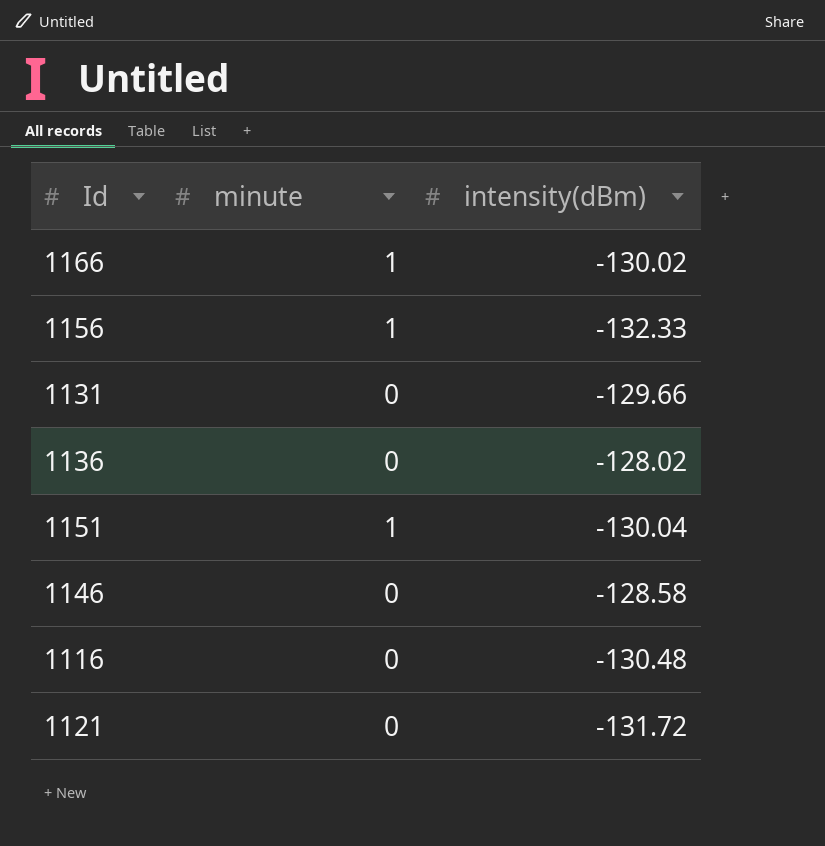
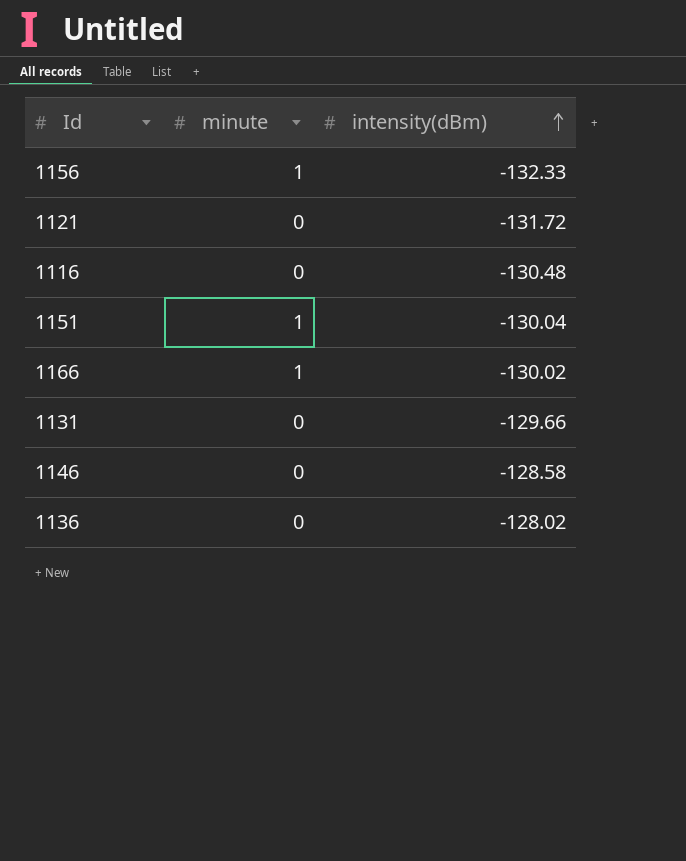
row order: none -> intensity(dBm) ascending

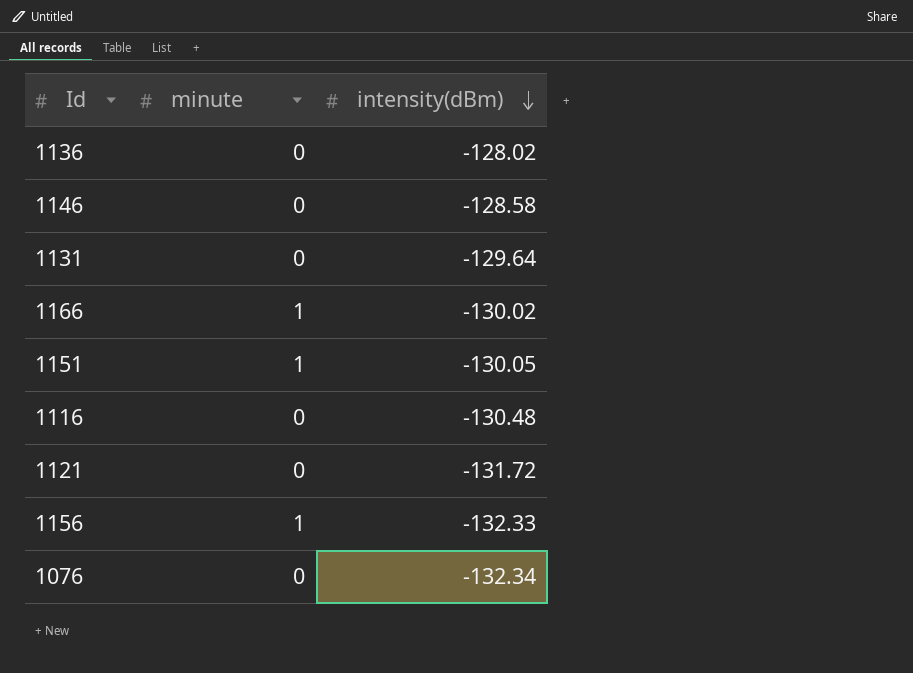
row order: intensity(dBm) ascending -> intensity(dBm) descending
1131 | intensity(dBm): -129.66 -> -129.64
1151 | intensity(dBm): -130.04 -> -130.05
row 1076: none -> 0 | -132.34

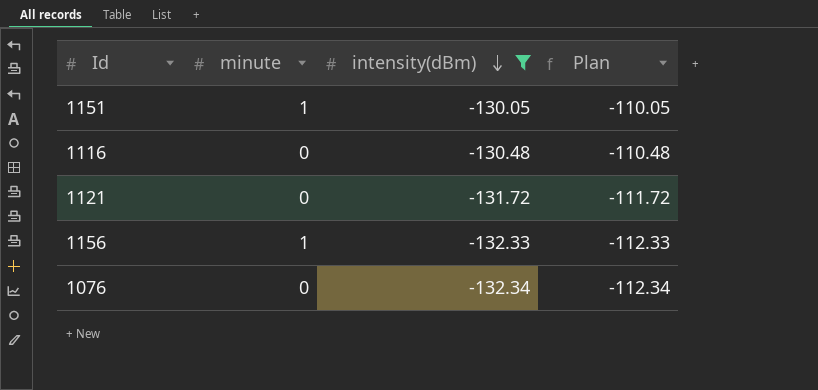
filter: none -> intensity(dBm) <= -130.05
column Plan | formula: none -> [intensity(dBm)] + 20

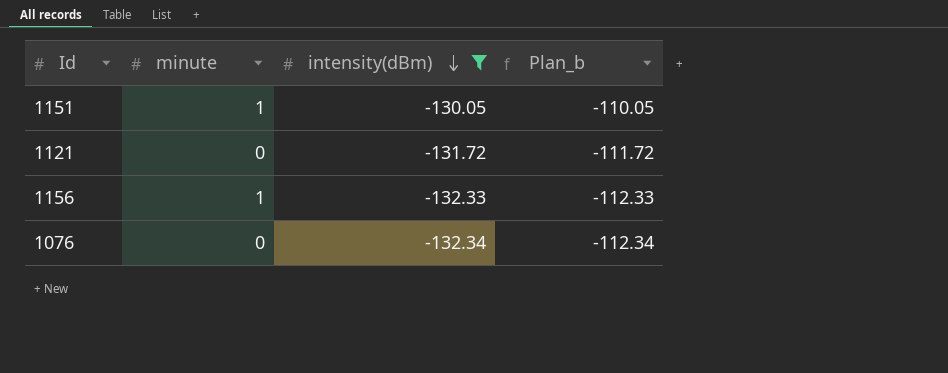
column name: Plan -> Plan_b
row 1116: 0 | -130.48 | -110.48 -> none

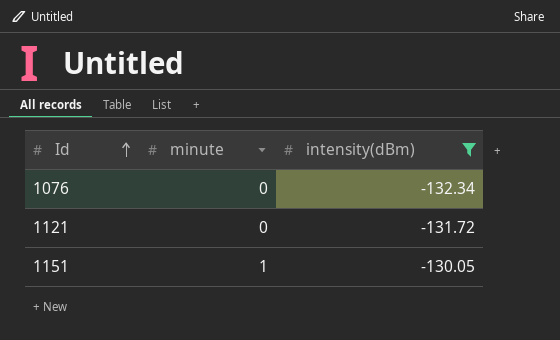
row order: intensity(dBm) descending -> Id ascending
column Plan_b | formula: [intensity(dBm)] + 20 -> none
row 1156: 1 | -132.33 | -112.33 -> none

